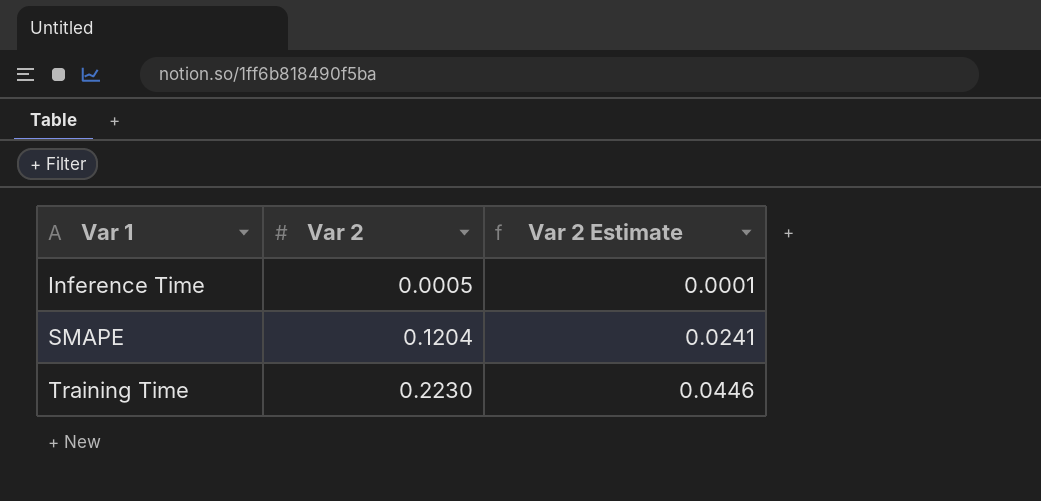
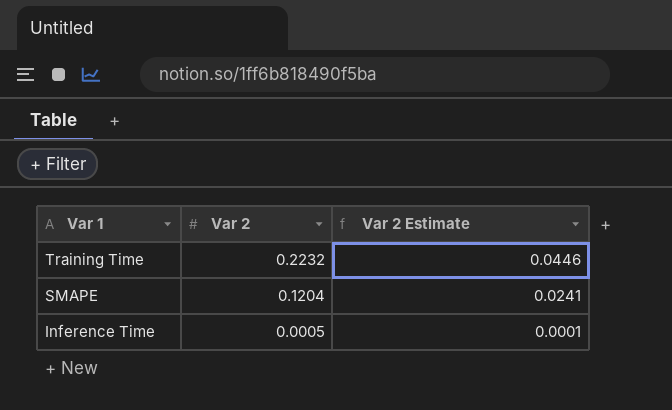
row order: Var 1 ascending -> Var 1 descending
Training Time | Var 2: 0.2230 -> 0.2232

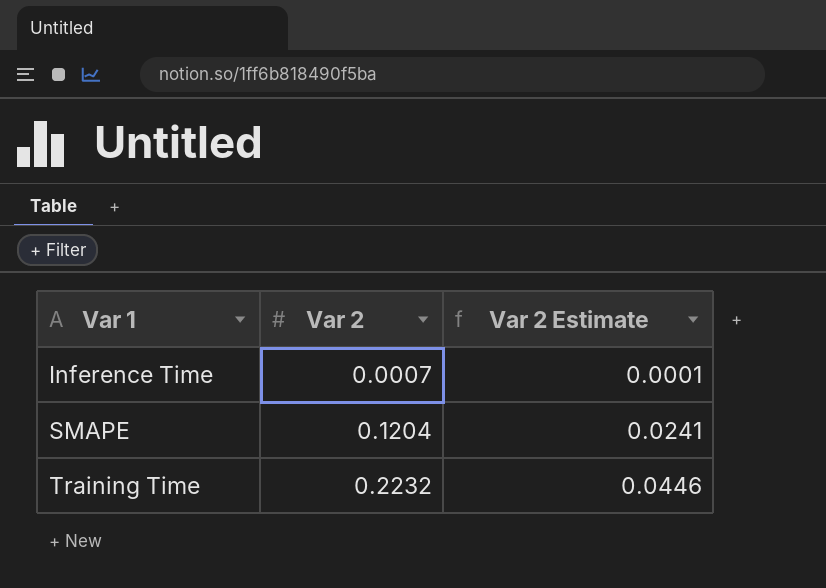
row order: Var 1 descending -> Var 1 ascending
Inference Time | Var 2: 0.0005 -> 0.0007

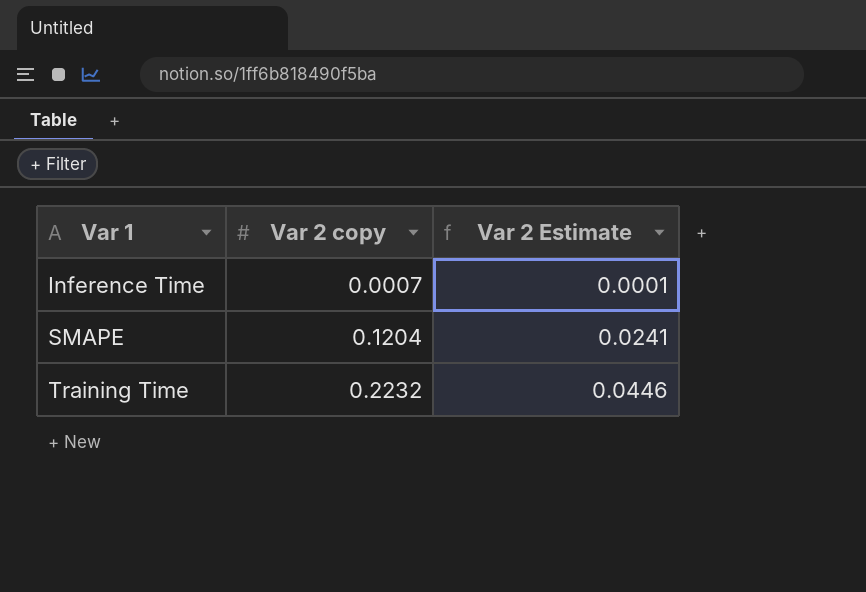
column name: Var 2 -> Var 2 copy

